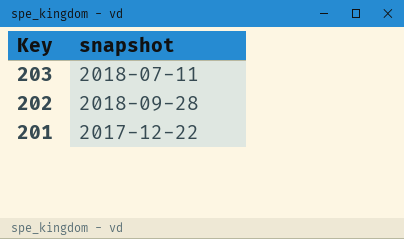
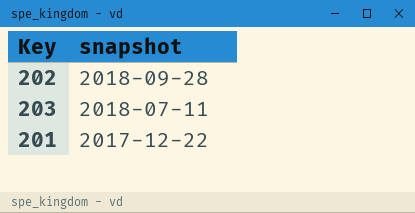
row order: Key descending -> snapshot descending

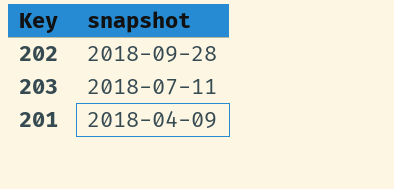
201 | snapshot: 2017-12-22 -> 2018-04-09

